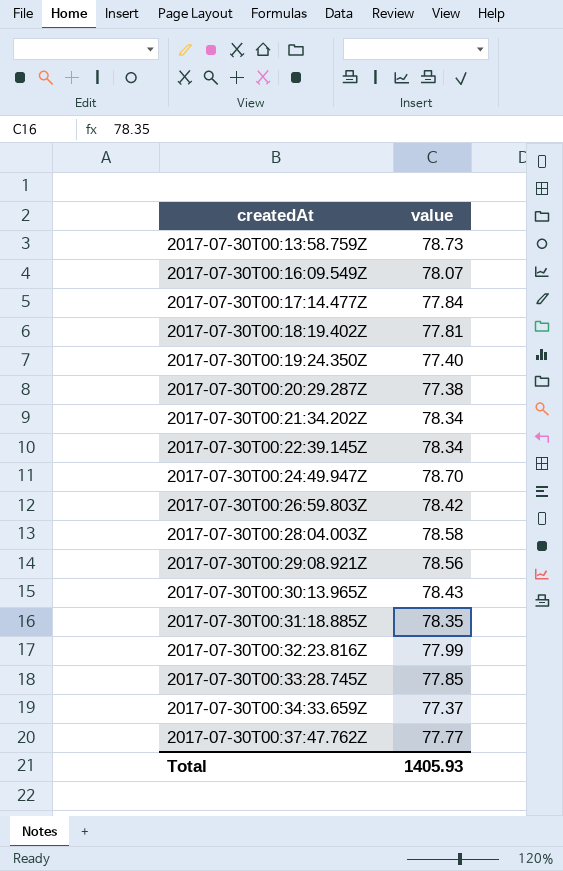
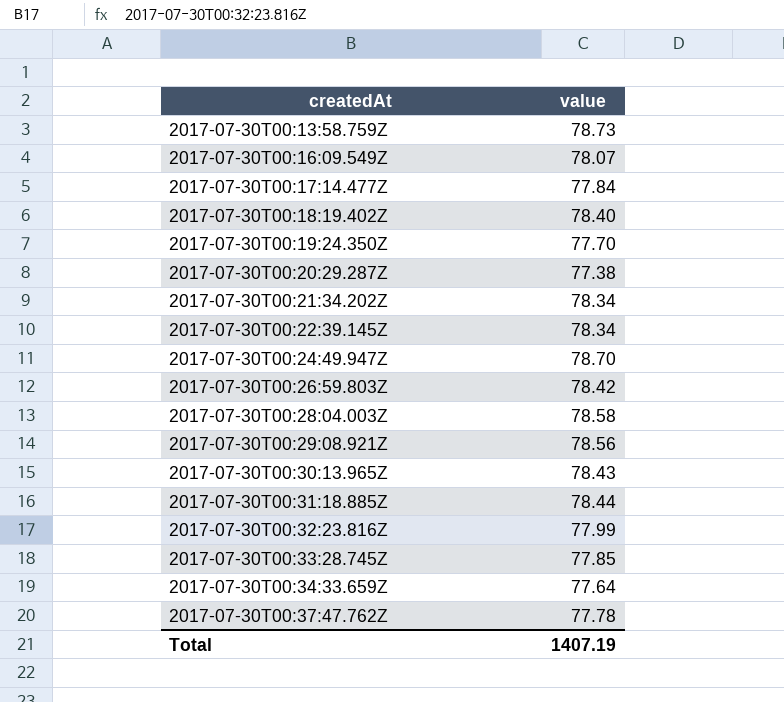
2017-07-30T00:18:19.402Z | value: 77.81 -> 78.40
2017-07-30T00:19:24.350Z | value: 77.40 -> 77.70
2017-07-30T00:31:18.885Z | value: 78.35 -> 78.44
2017-07-30T00:34:33.659Z | value: 77.37 -> 77.64
2017-07-30T00:37:47.762Z | value: 77.77 -> 77.78
Total | value: 1405.93 -> 1407.19

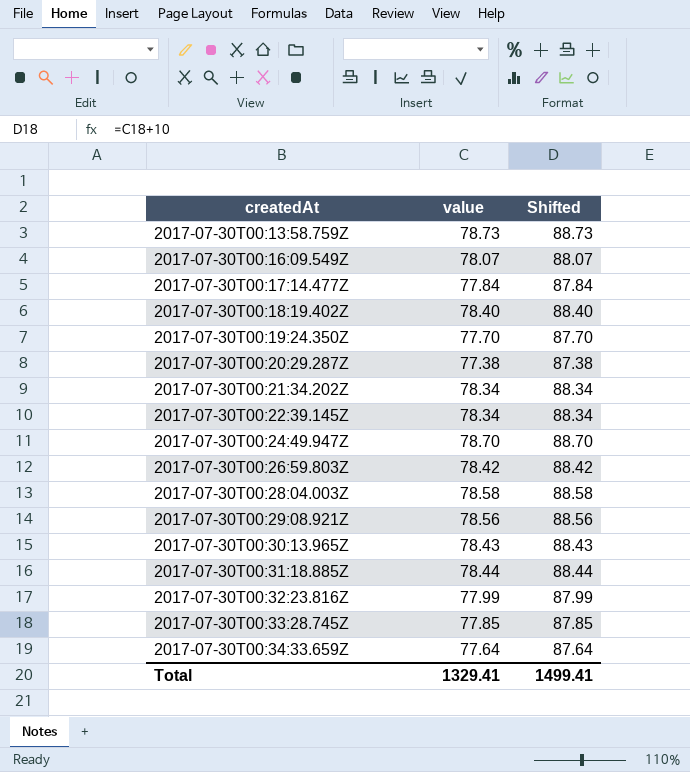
column Shifted | formula: none -> [value] + 10
row 2017-07-30T00:37:47.762Z: 77.78 -> none
Total | value: 1407.19 -> 1329.41

